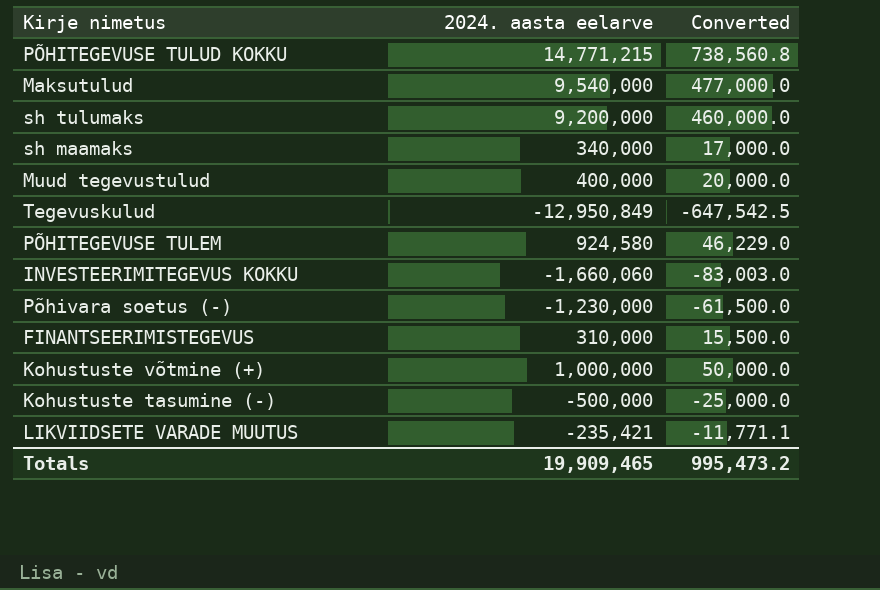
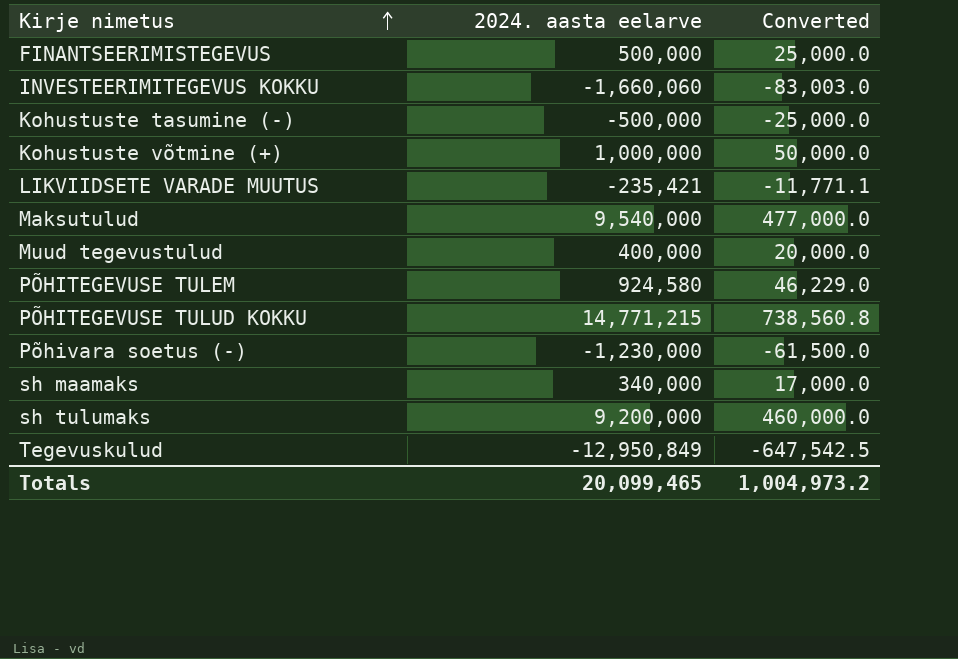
row order: none -> Kirje nimetus ascending
FINANTSEERIMISTEGEVUS | 2024. aasta eelarve: 310,000 -> 500,000
FINANTSEERIMISTEGEVUS | Converted: 15,500.0 -> 25,000.0
Totals | 2024. aasta eelarve: 19,909,465 -> 20,099,465
Totals | Converted: 995,473.2 -> 1,004,973.2

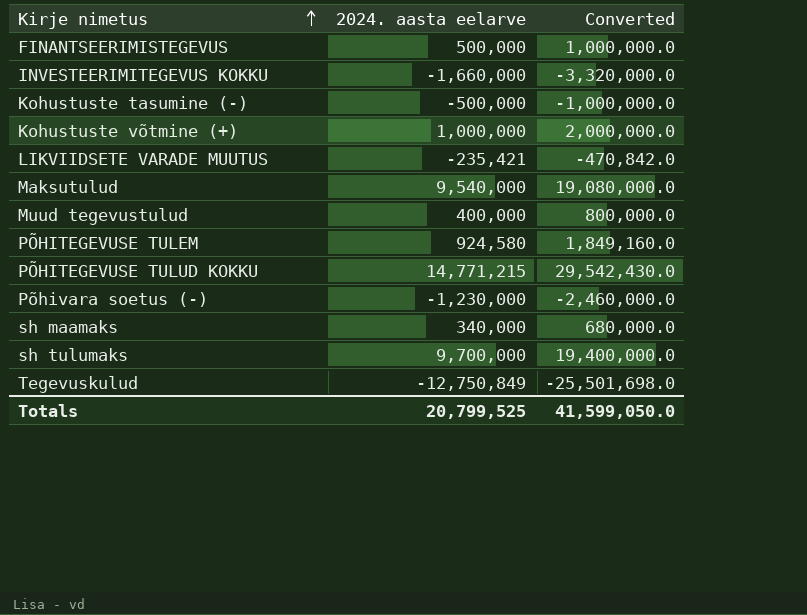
column Converted | formula: [2024. aasta eelarve] * 0.05 -> [2024. aasta eelarve] * 2
INVESTEERIMITEGEVUS KOKKU | 2024. aasta eelarve: -1,660,060 -> -1,660,000
sh tulumaks | 2024. aasta eelarve: 9,200,000 -> 9,700,000
Tegevuskulud | 2024. aasta eelarve: -12,950,849 -> -12,750,849
Totals | 2024. aasta eelarve: 20,099,465 -> 20,799,525
Totals | Converted: 1,004,973.2 -> 41,599,050.0

